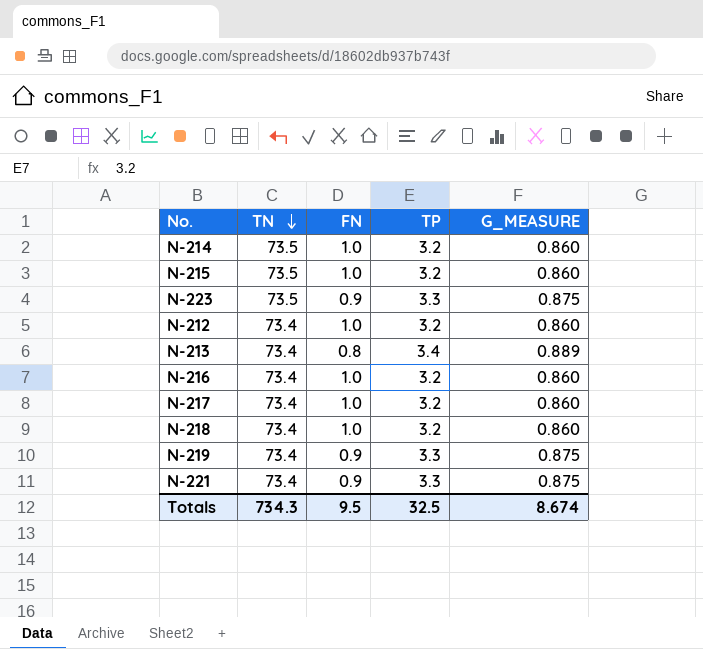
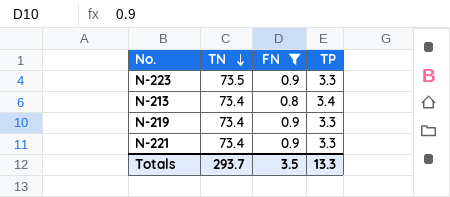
filter: none -> FN != 1.0
column G_MEASURE | position: 5 -> none
Totals | TN: 734.3 -> 293.7
Totals | FN: 9.5 -> 3.5
Totals | TP: 32.5 -> 13.3

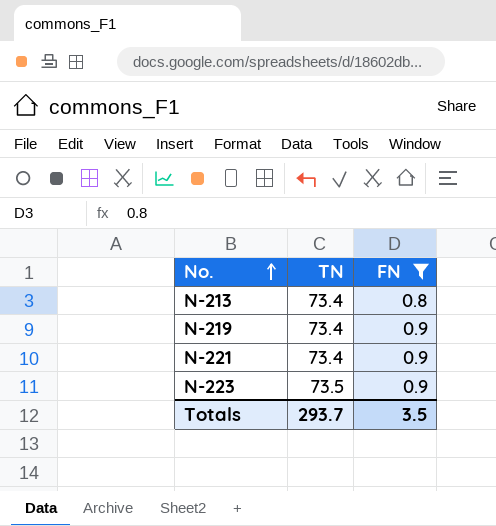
row order: TN descending -> No. ascending
column TP | position: 4 -> none

